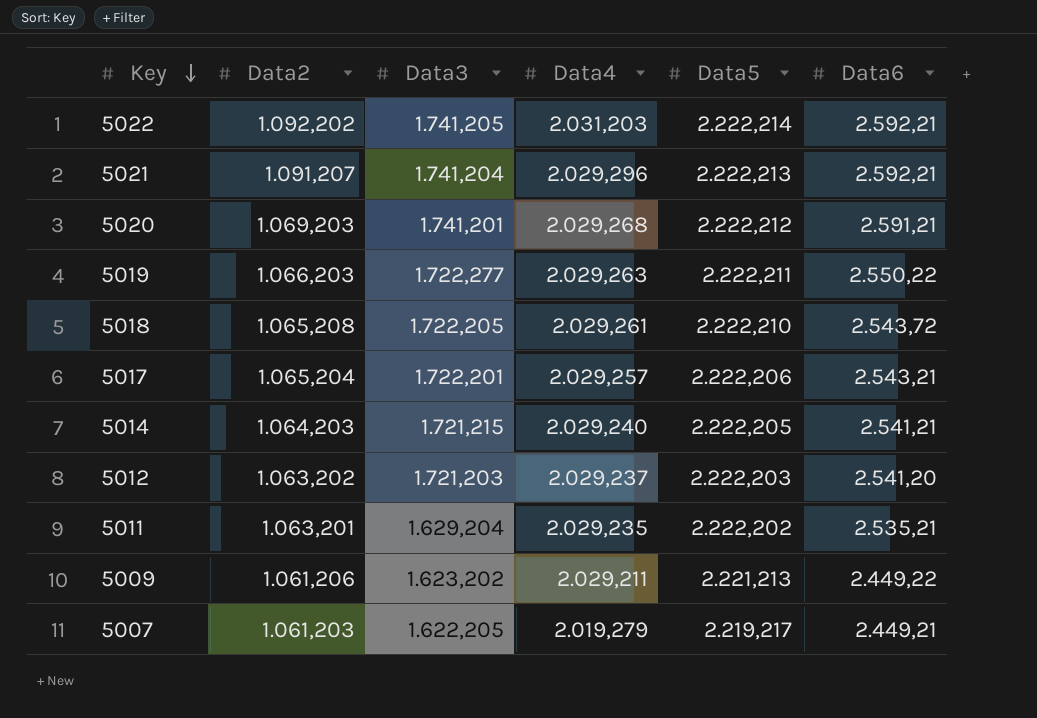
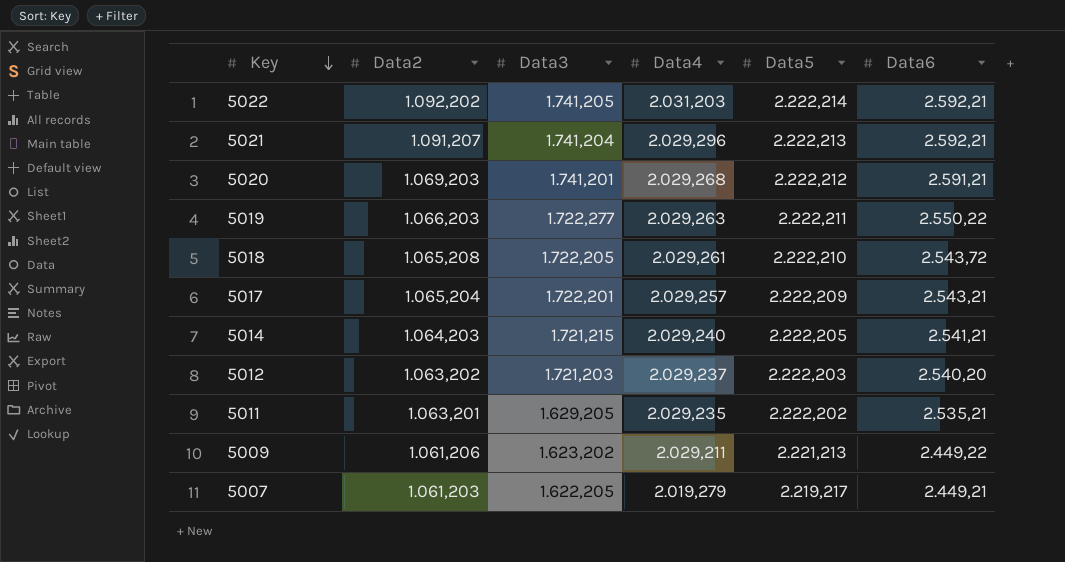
5017 | Data5: 2.222,206 -> 2.222,209
5012 | Data6: 2.541,20 -> 2.540,20
5011 | Data3: 1.629,204 -> 1.629,205

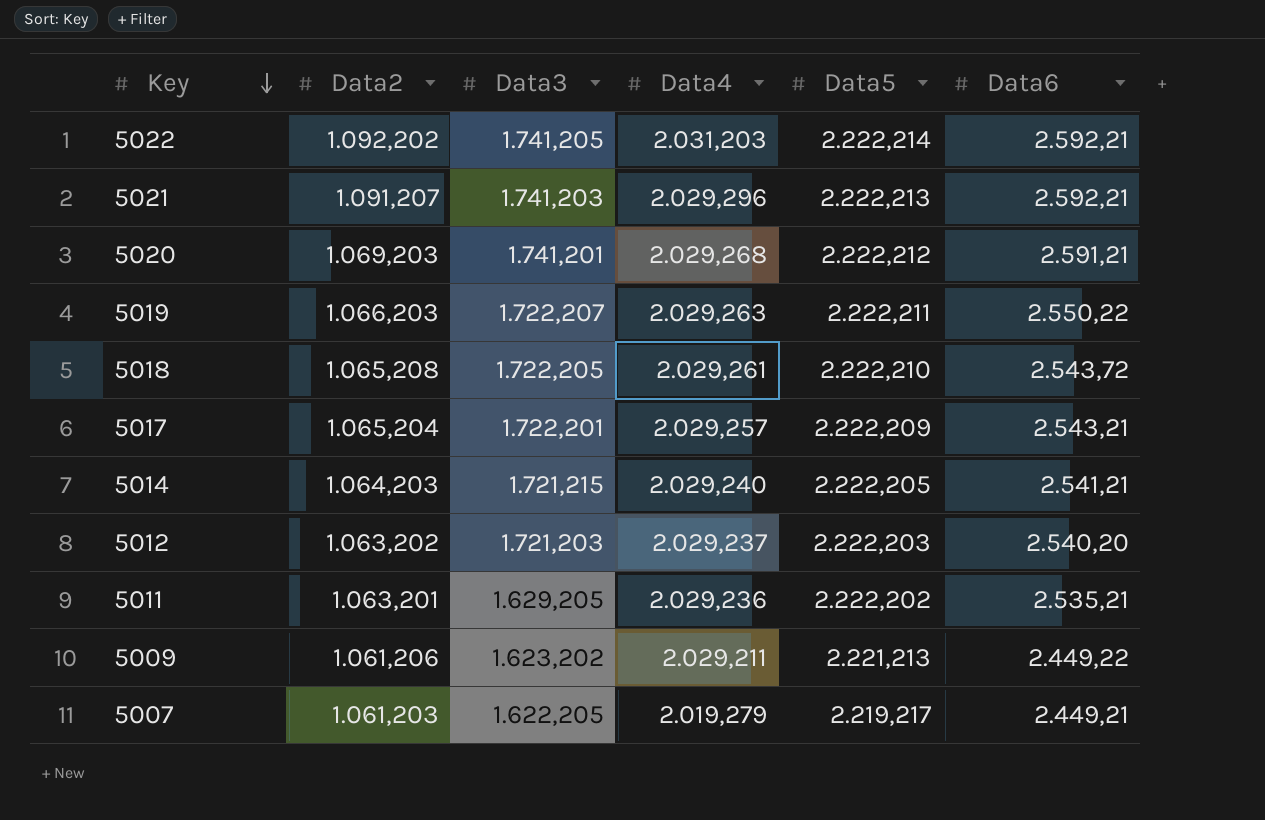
5021 | Data3: 1.741,204 -> 1.741,203
5019 | Data3: 1.722,277 -> 1.722,207
5011 | Data4: 2.029,235 -> 2.029,236

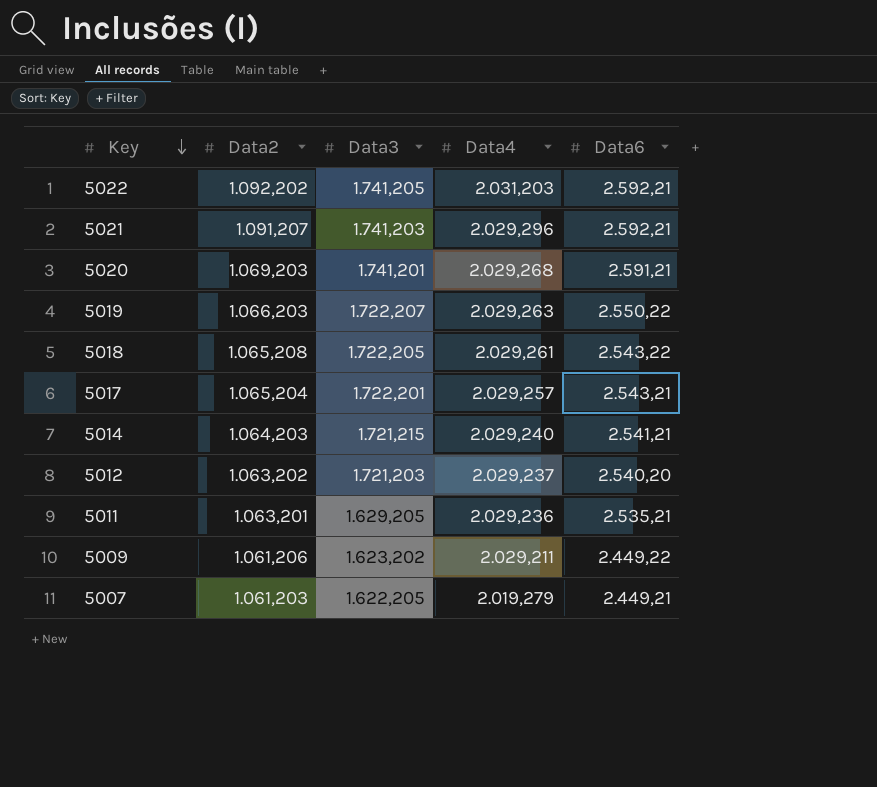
column Data5 | position: 5 -> none
5018 | Data6: 2.543,72 -> 2.543,22

